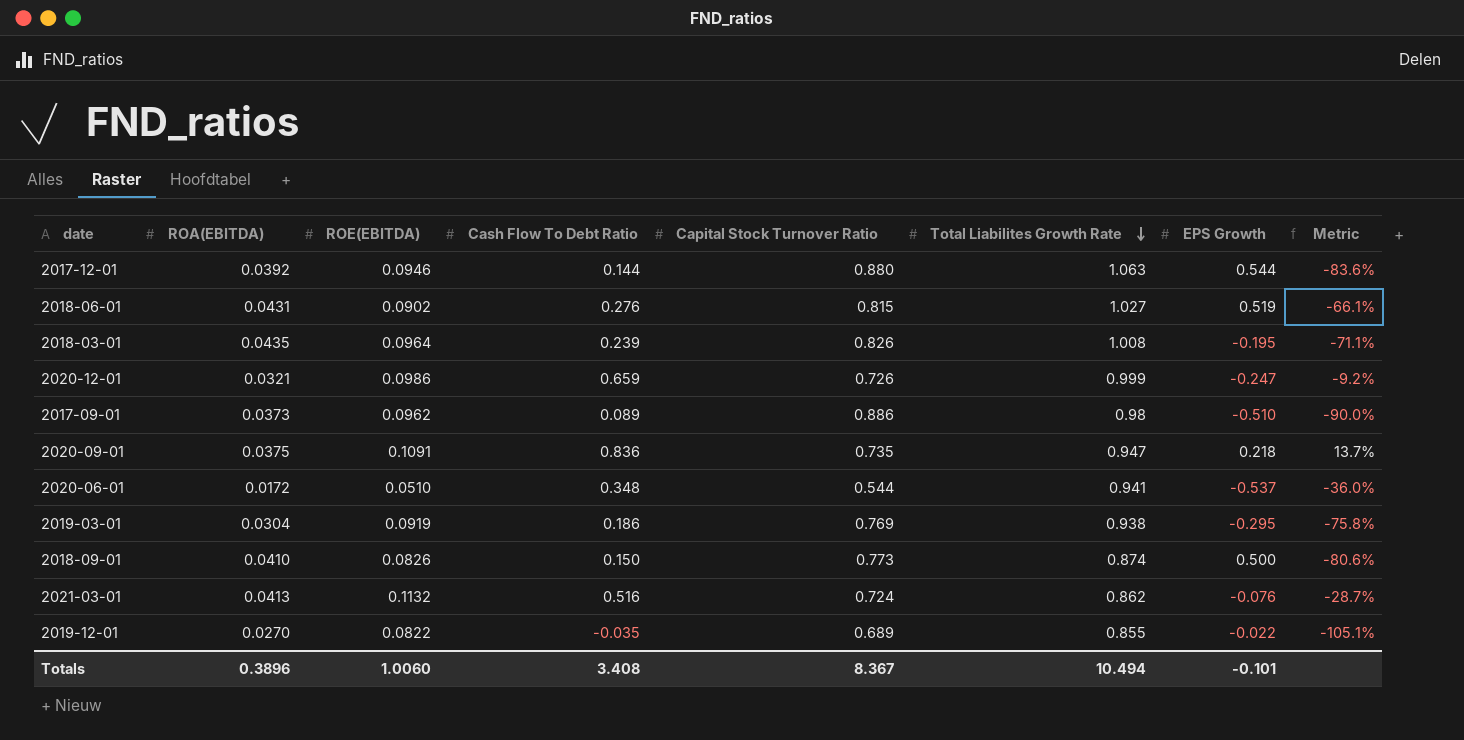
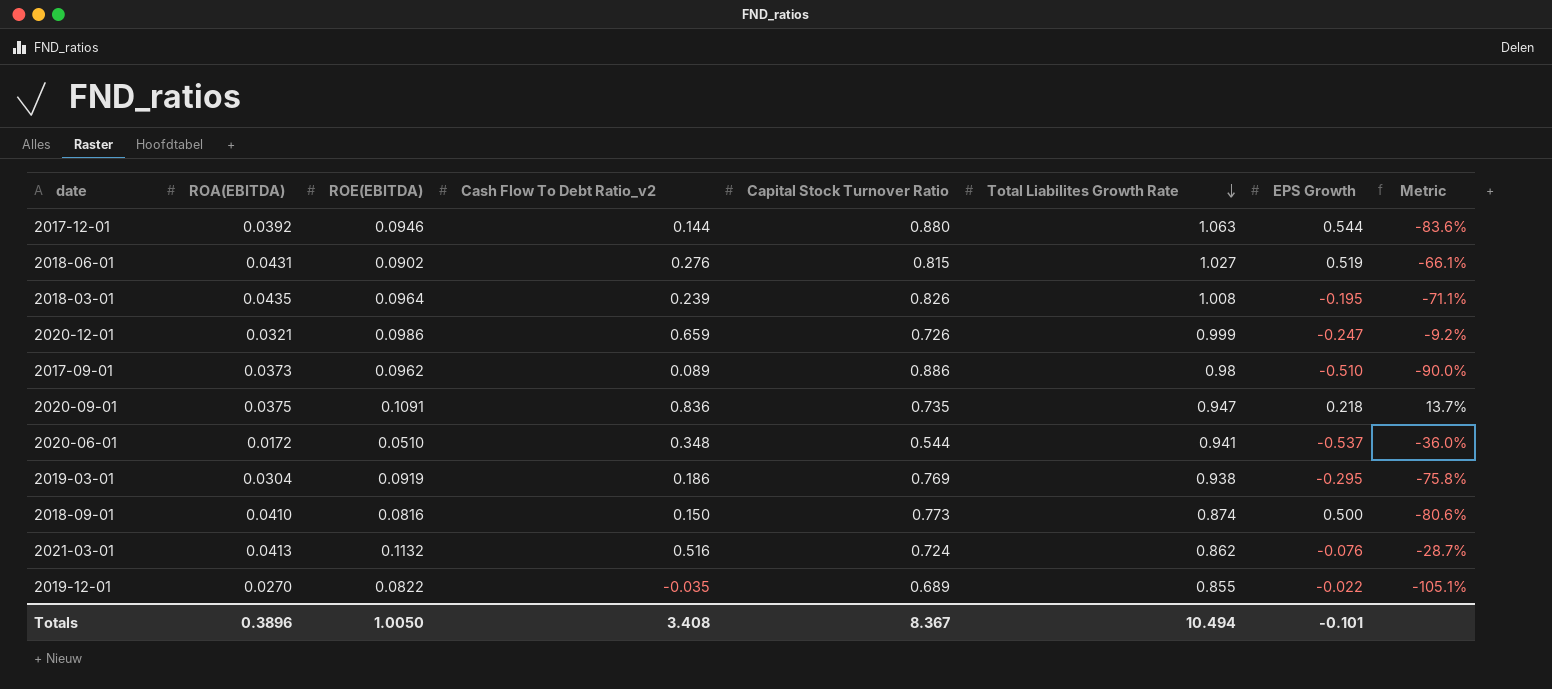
column name: Cash Flow To Debt Ratio -> Cash Flow To Debt Ratio_v2
2018-09-01 | ROE(EBITDA): 0.0826 -> 0.0816
Totals | ROE(EBITDA): 1.0060 -> 1.0050

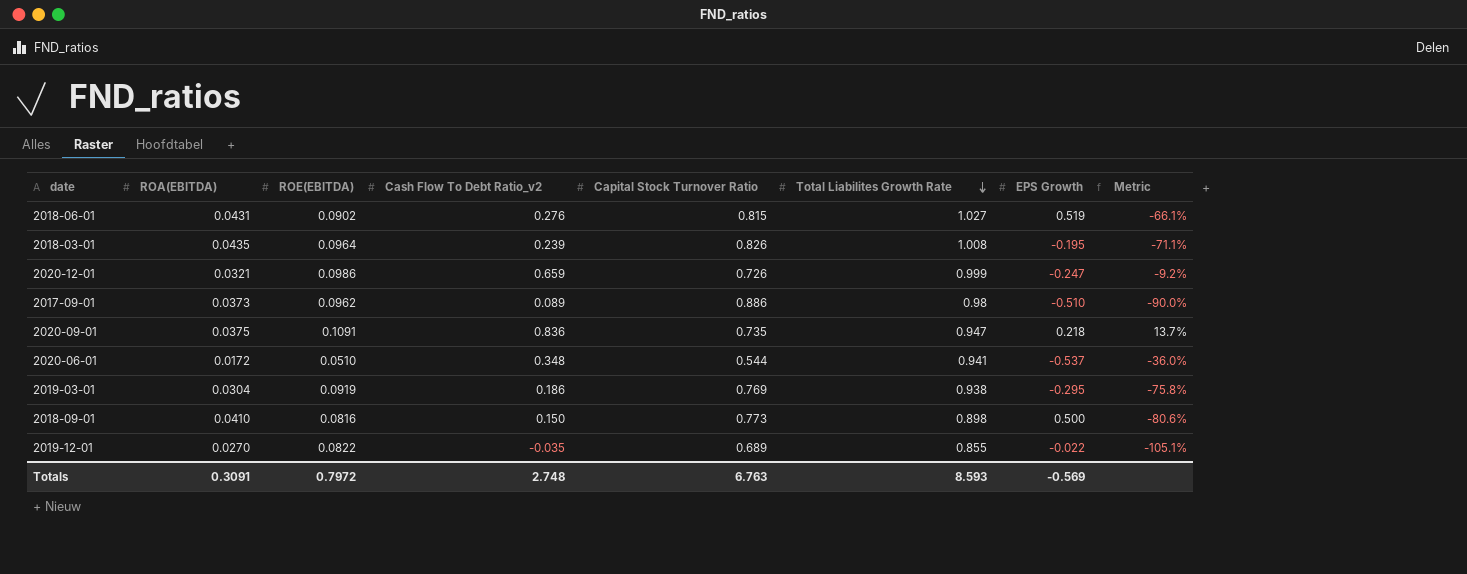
row 2017-12-01: 0.0392 | 0.0946 | 0.144 | 0.880 | 1.063 | 0.544 | -83.6% -> none
row 2021-03-01: 0.0413 | 0.1132 | 0.516 | 0.724 | 0.862 | -0.076 | -28.7% -> none
2018-09-01 | Total Liabilites Growth Rate: 0.874 -> 0.898
Totals | ROA(EBITDA): 0.3896 -> 0.3091
Totals | ROE(EBITDA): 1.0050 -> 0.7972
Totals | Cash Flow To Debt Ratio_v2: 3.408 -> 2.748
Totals | Capital Stock Turnover Ratio: 8.367 -> 6.763
Totals | Total Liabilites Growth Rate: 10.494 -> 8.593
Totals | EPS Growth: -0.101 -> -0.569

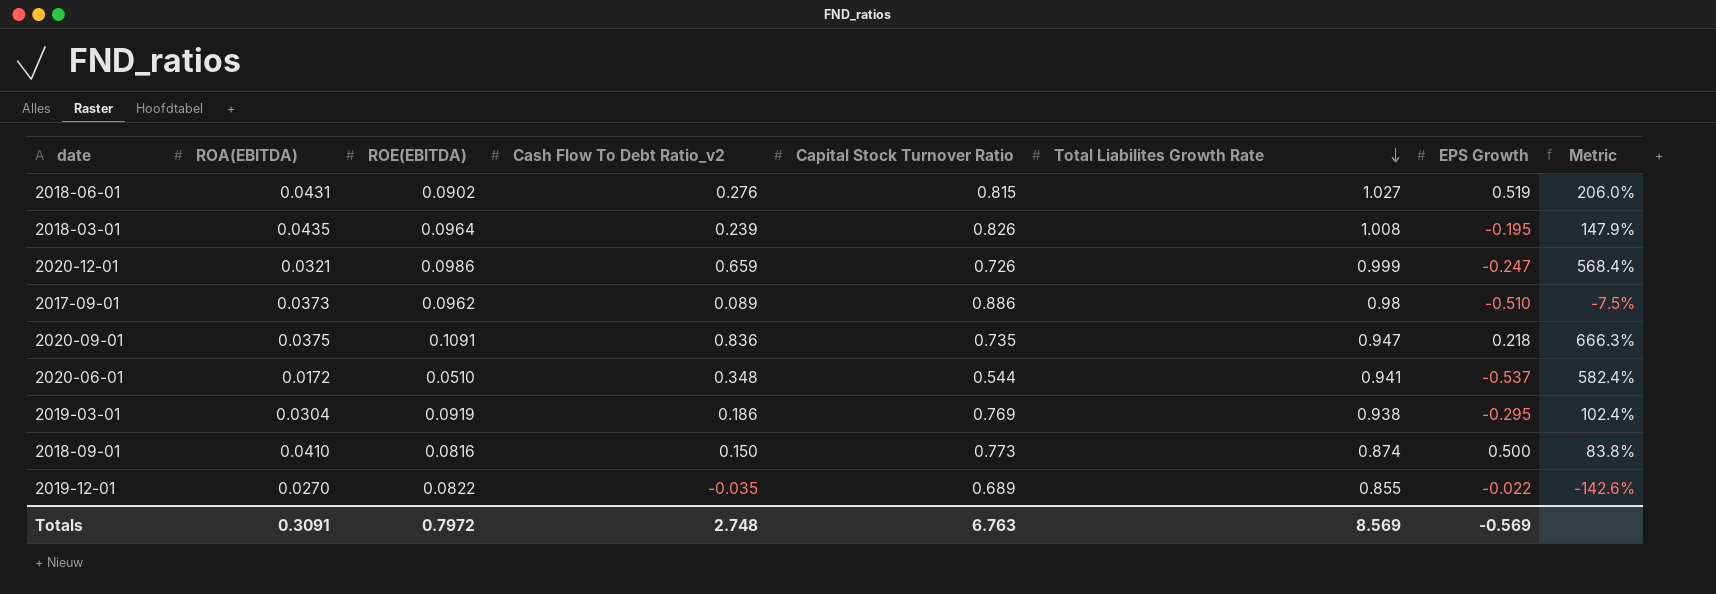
column Metric | formula: ([Cash Flow To Debt Ratio_v2] - [Capital Stock Turnover Ratio]) / [Capital Stock Turnover Ratio] -> ([Cash Flow To Debt Ratio_v2] - [ROE(EBITDA)]) / [ROE(EBITDA)]
2018-09-01 | Total Liabilites Growth Rate: 0.898 -> 0.874
Totals | Total Liabilites Growth Rate: 8.593 -> 8.569

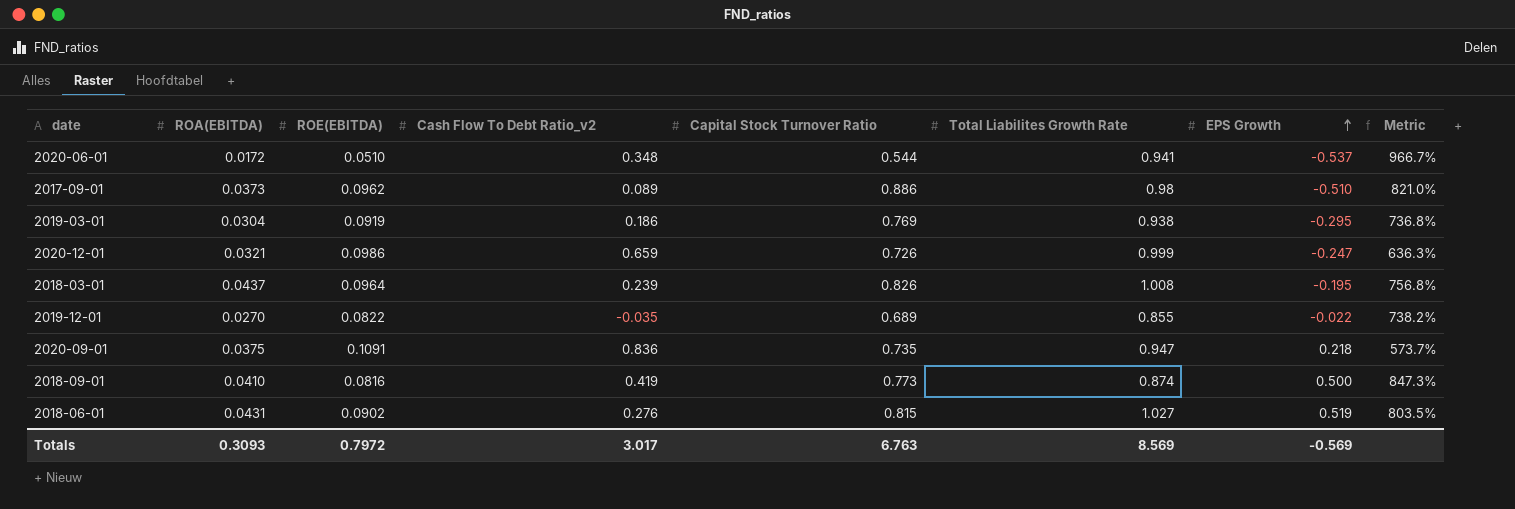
row order: Total Liabilites Growth Rate descending -> EPS Growth ascending
column Metric | formula: ([Cash Flow To Debt Ratio_v2] - [ROE(EBITDA)]) / [ROE(EBITDA)] -> ([Capital Stock Turnover Ratio] - [ROE(EBITDA)]) / [ROE(EBITDA)]
2018-03-01 | ROA(EBITDA): 0.0435 -> 0.0437
2018-09-01 | Cash Flow To Debt Ratio_v2: 0.150 -> 0.419
Totals | ROA(EBITDA): 0.3091 -> 0.3093
Totals | Cash Flow To Debt Ratio_v2: 2.748 -> 3.017

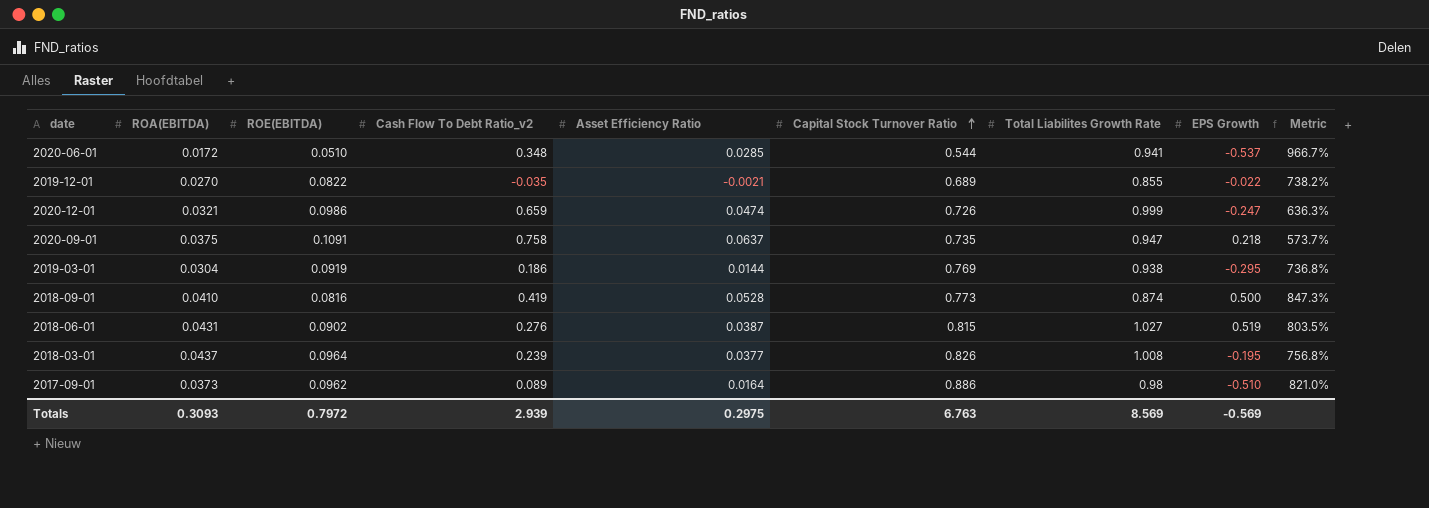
row order: EPS Growth ascending -> Capital Stock Turnover Ratio ascending
column Asset Efficiency Ratio | position: none -> 5
2020-09-01 | Cash Flow To Debt Ratio_v2: 0.836 -> 0.758
Totals | Cash Flow To Debt Ratio_v2: 3.017 -> 2.939

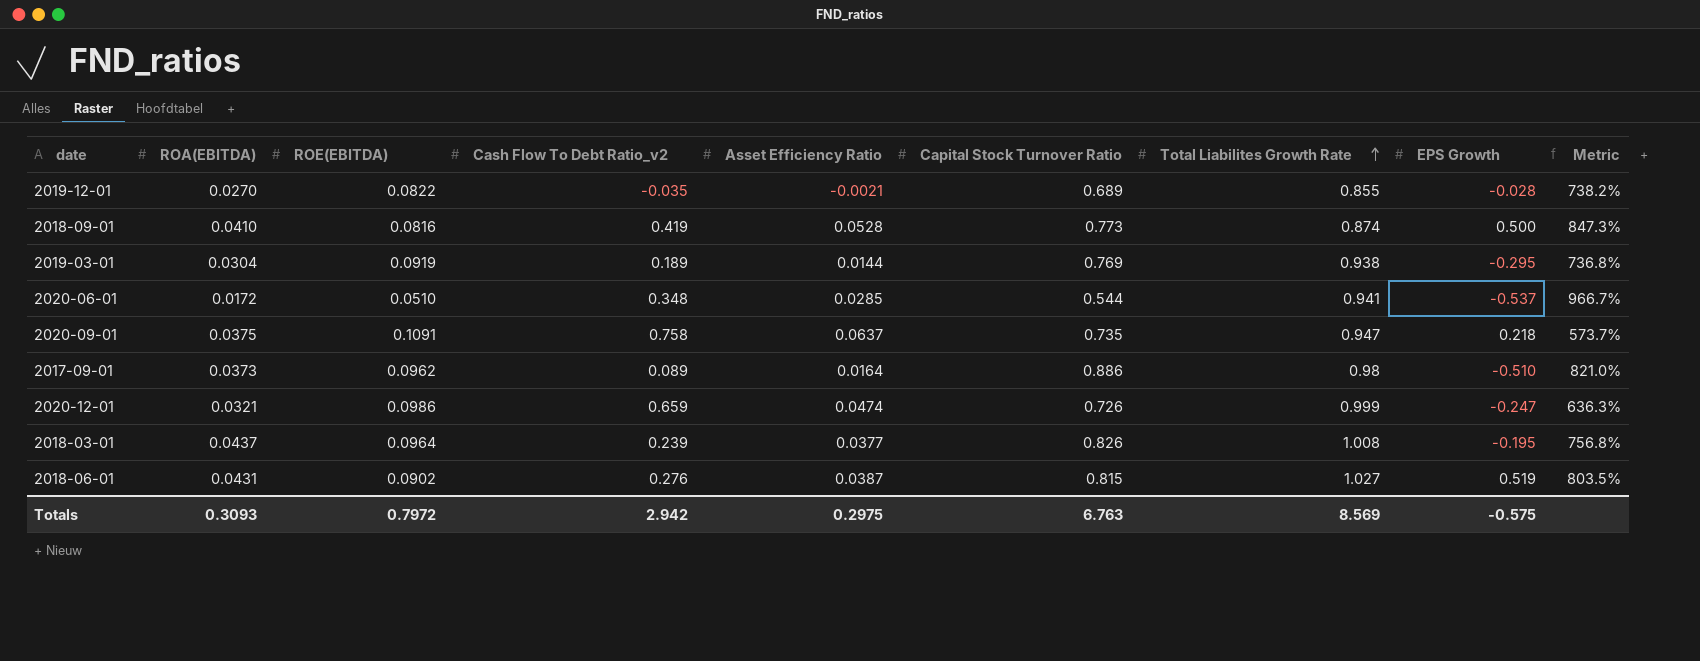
row order: Capital Stock Turnover Ratio ascending -> Total Liabilites Growth Rate ascending
2019-12-01 | EPS Growth: -0.022 -> -0.028
2019-03-01 | Cash Flow To Debt Ratio_v2: 0.186 -> 0.189
Totals | Cash Flow To Debt Ratio_v2: 2.939 -> 2.942
Totals | EPS Growth: -0.569 -> -0.575

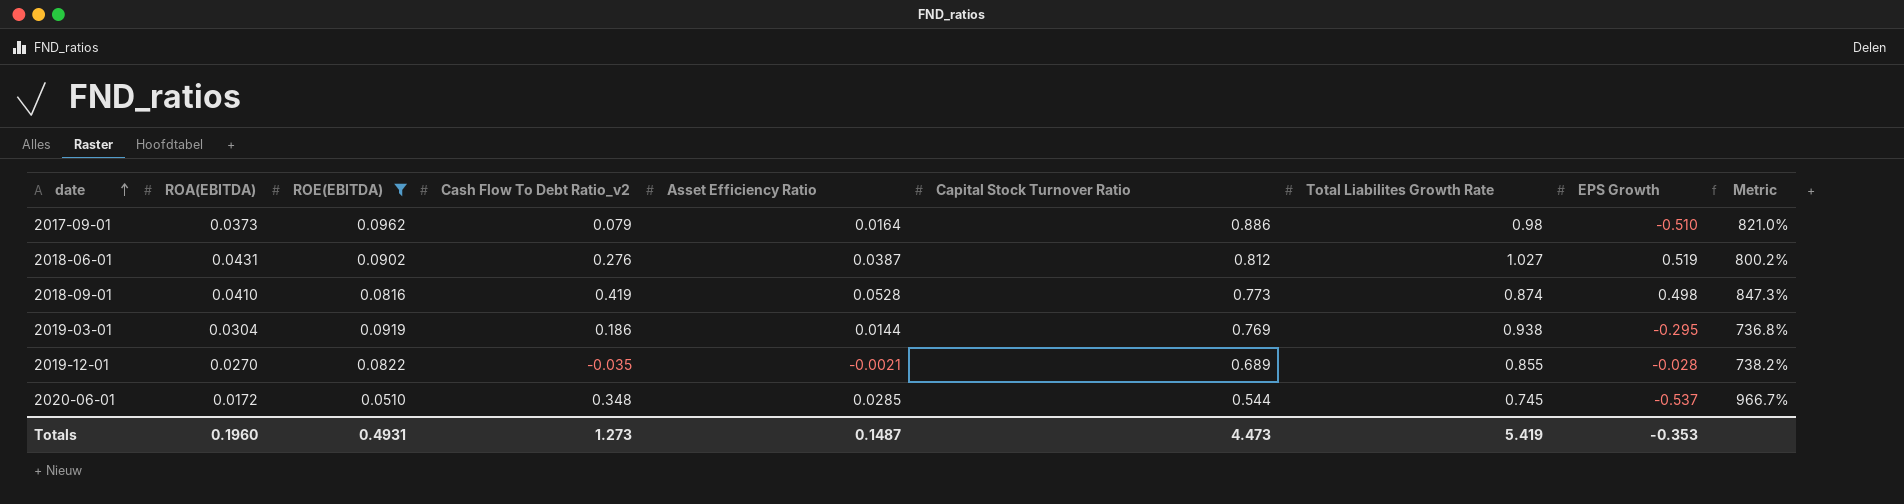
filter: none -> ROE(EBITDA) <= 0.0962
row order: Total Liabilites Growth Rate ascending -> date ascending
2017-09-01 | Cash Flow To Debt Ratio_v2: 0.089 -> 0.079
2018-06-01 | Capital Stock Turnover Ratio: 0.815 -> 0.812
2018-06-01 | Metric: 803.5% -> 800.2%
2018-09-01 | EPS Growth: 0.500 -> 0.498
2019-03-01 | Cash Flow To Debt Ratio_v2: 0.189 -> 0.186
2020-06-01 | Total Liabilites Growth Rate: 0.941 -> 0.745
Totals | ROA(EBITDA): 0.3093 -> 0.1960
Totals | ROE(EBITDA): 0.7972 -> 0.4931
Totals | Cash Flow To Debt Ratio_v2: 2.942 -> 1.273
Totals | Asset Efficiency Ratio: 0.2975 -> 0.1487
Totals | Capital Stock Turnover Ratio: 6.763 -> 4.473
Totals | Total Liabilites Growth Rate: 8.569 -> 5.419
Totals | EPS Growth: -0.575 -> -0.353

